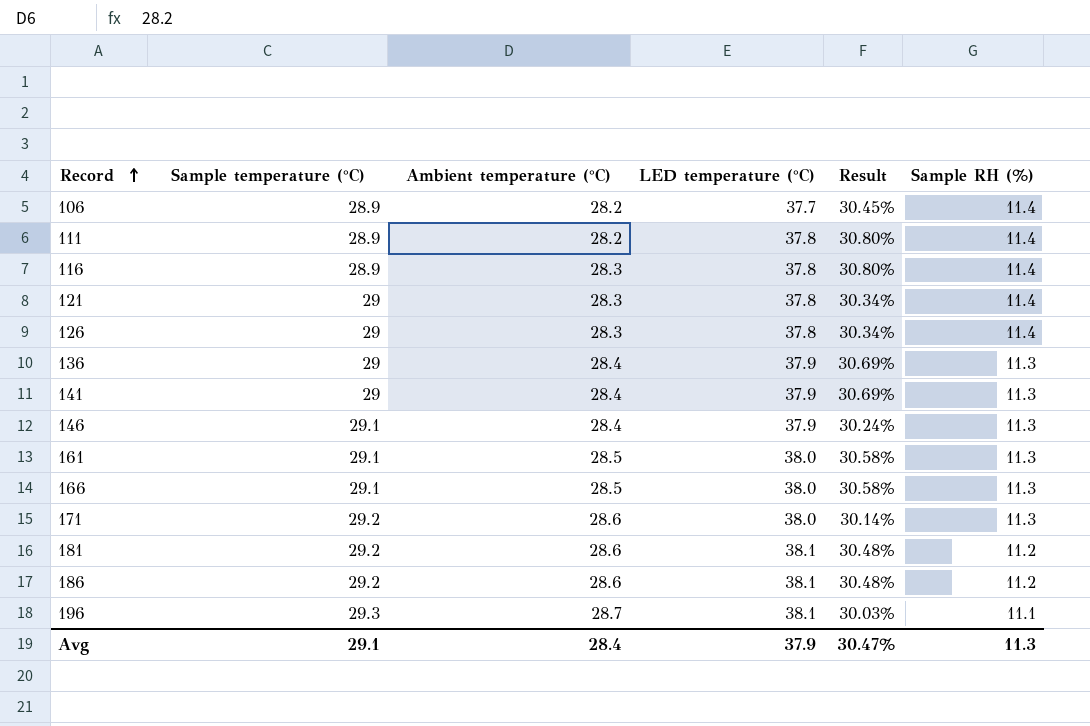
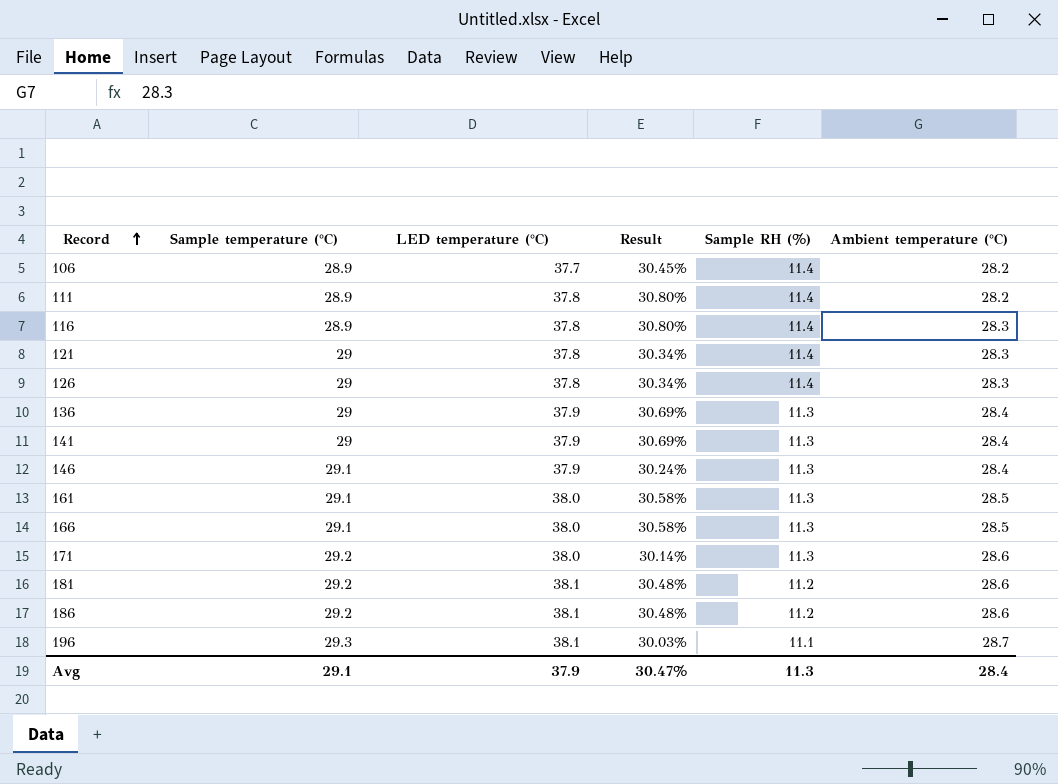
column Ambient temperature (°C) | position: 3 -> 6

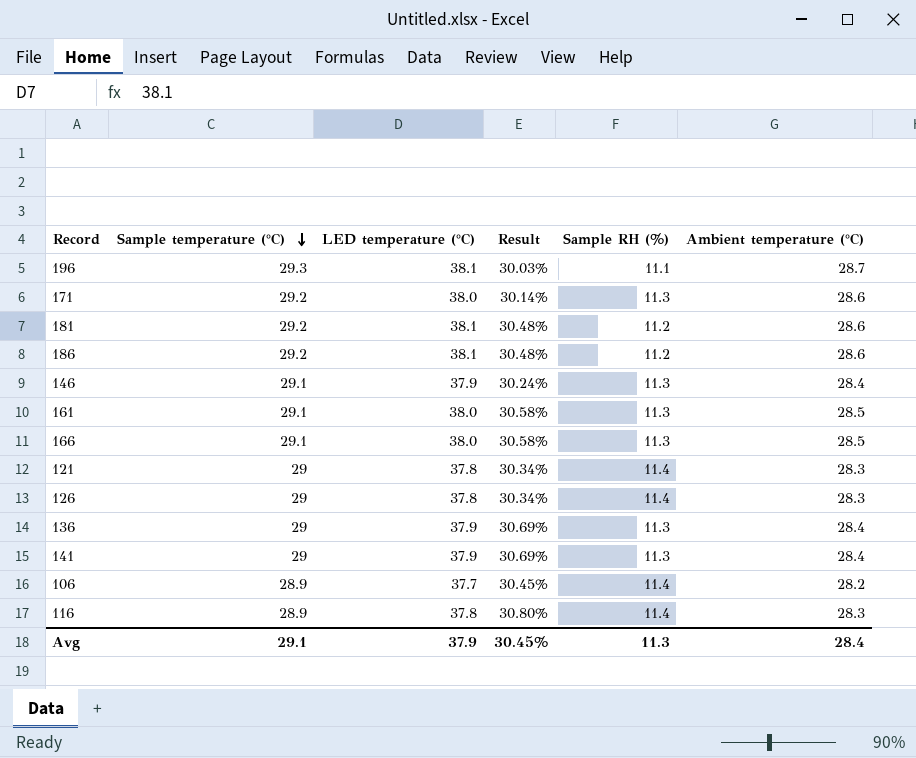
row order: Record ascending -> Sample temperature (°C) descending
row 111: 28.9 | 37.8 | 30.80% | 11.4 | 28.2 -> none
Avg | Result: 30.47% -> 30.45%

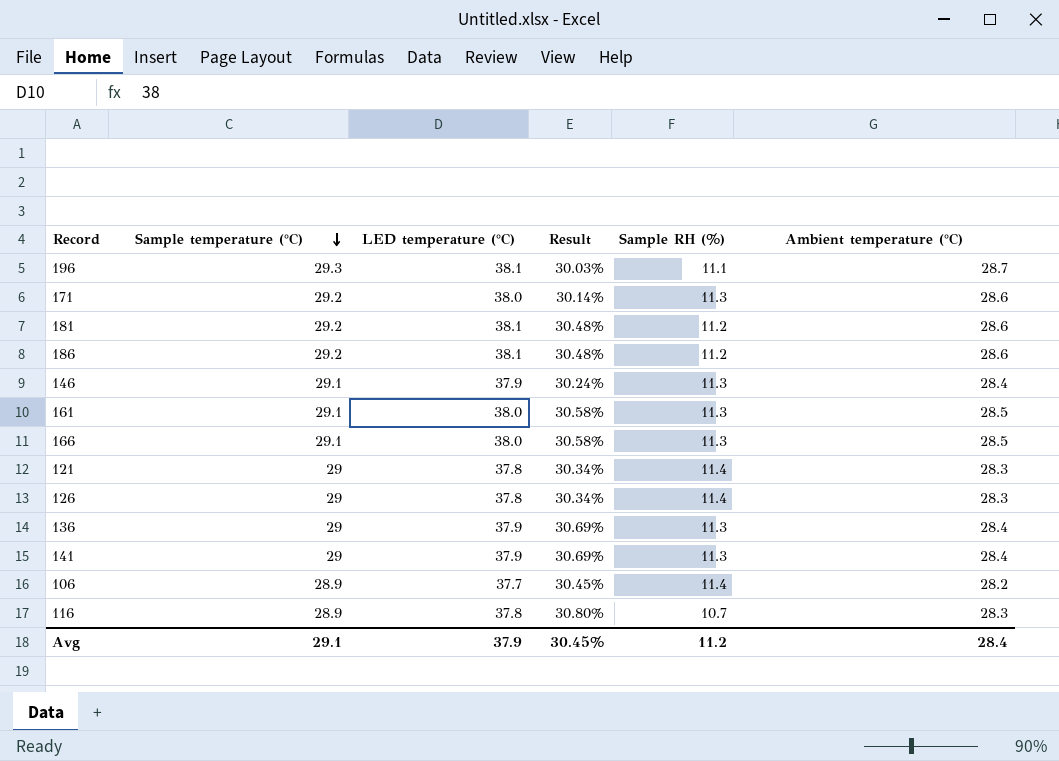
116 | Sample RH (%): 11.4 -> 10.7
Avg | Sample RH (%): 11.3 -> 11.2

